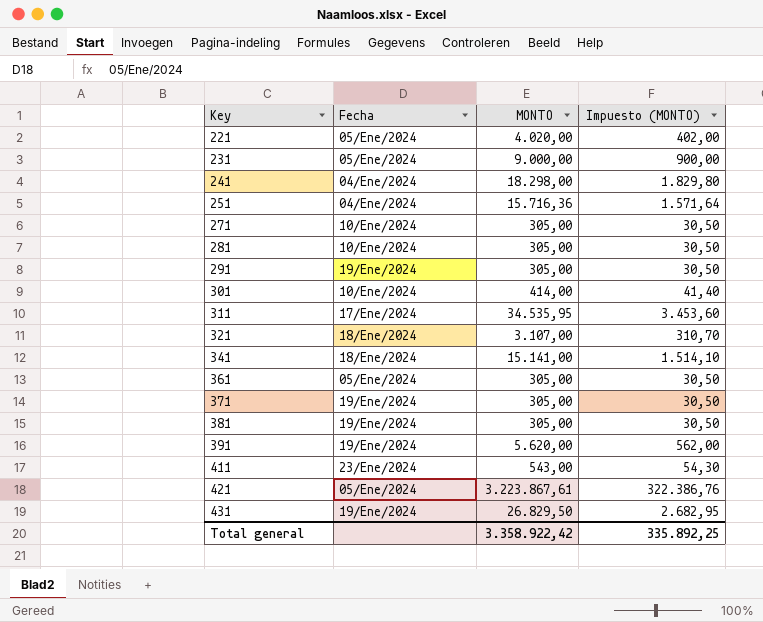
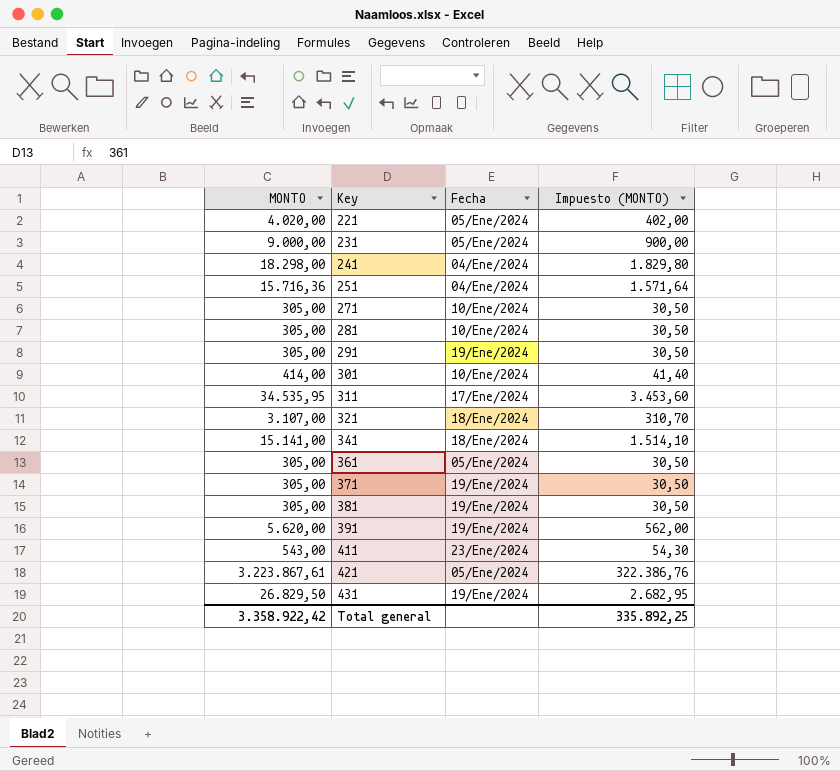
column MONTO | position: 3 -> 1

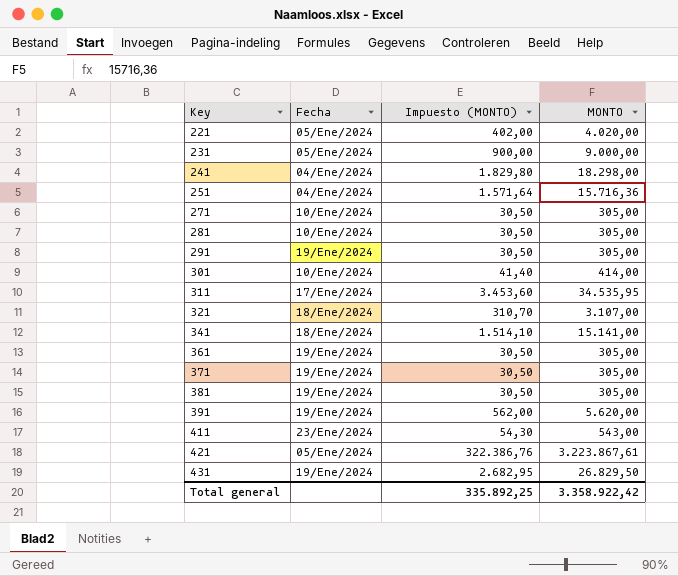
column MONTO | position: 1 -> 4
361 | Fecha: 05/Ene/2024 -> 19/Ene/2024

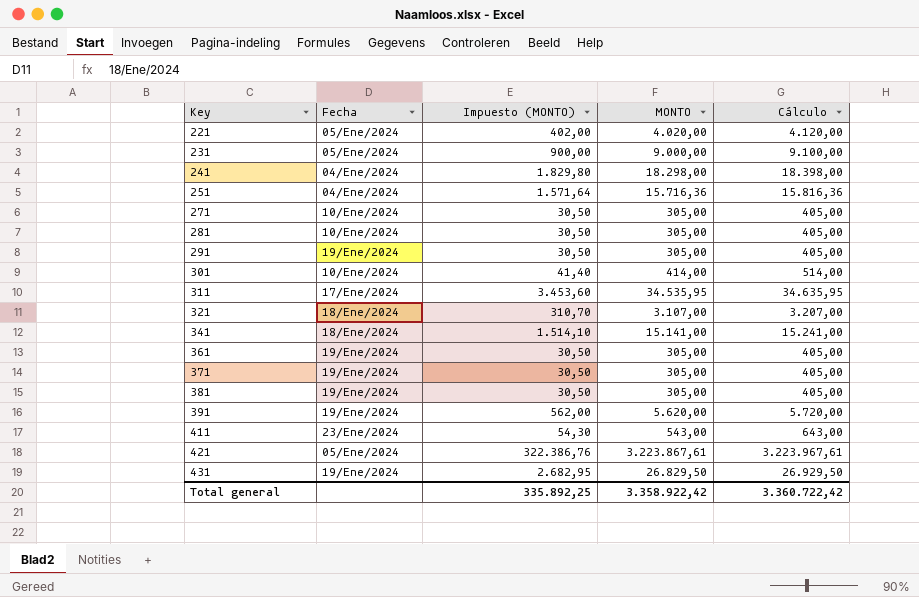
column Cálculo | formula: none -> [MONTO] + 100

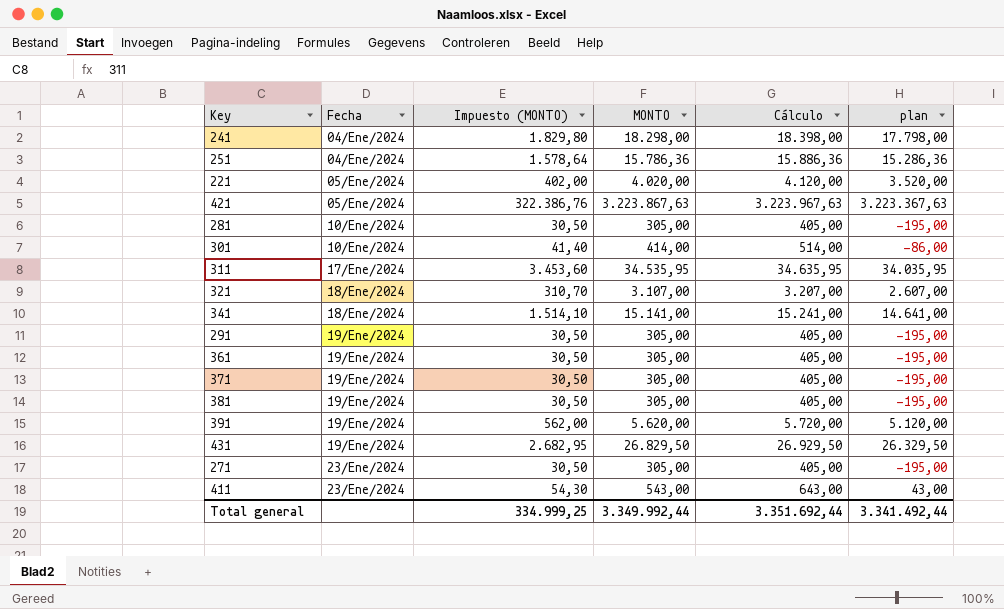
row order: Key ascending -> Fecha ascending
column plan | formula: none -> [MONTO] - 500
row 231: 05/Ene/2024 | 900,00 | 9.000,00 | 9.100,00 -> none
251 | Impuesto (MONTO): 1.571,64 -> 1.578,64
251 | MONTO: 15.716,36 -> 15.786,36
251 | Cálculo: 15.816,36 -> 15.886,36
421 | MONTO: 3.223.867,61 -> 3.223.867,63
421 | Cálculo: 3.223.967,61 -> 3.223.967,63
271 | Fecha: 10/Ene/2024 -> 23/Ene/2024
Total general | Impuesto (MONTO): 335.892,25 -> 334.999,25
Total general | MONTO: 3.358.922,42 -> 3.349.992,44
Total general | Cálculo: 3.360.722,42 -> 3.351.692,44

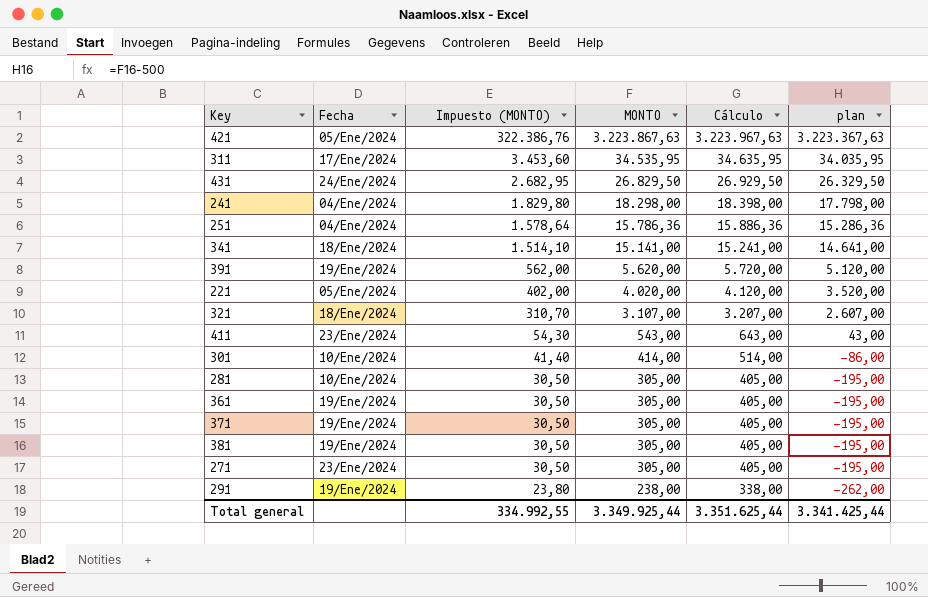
row order: Fecha ascending -> Impuesto (MONTO) descending
431 | Fecha: 19/Ene/2024 -> 24/Ene/2024
291 | Impuesto (MONTO): 30,50 -> 23,80
291 | MONTO: 305,00 -> 238,00
291 | Cálculo: 405,00 -> 338,00
291 | plan: -195,00 -> -262,00
Total general | Impuesto (MONTO): 334.999,25 -> 334.992,55
Total general | MONTO: 3.349.992,44 -> 3.349.925,44
Total general | Cálculo: 3.351.692,44 -> 3.351.625,44
Total general | plan: 3.341.492,44 -> 3.341.425,44

